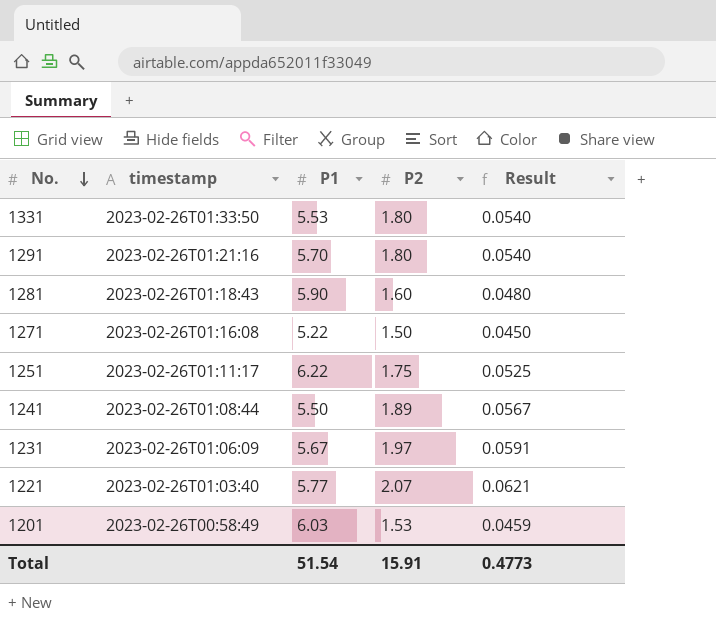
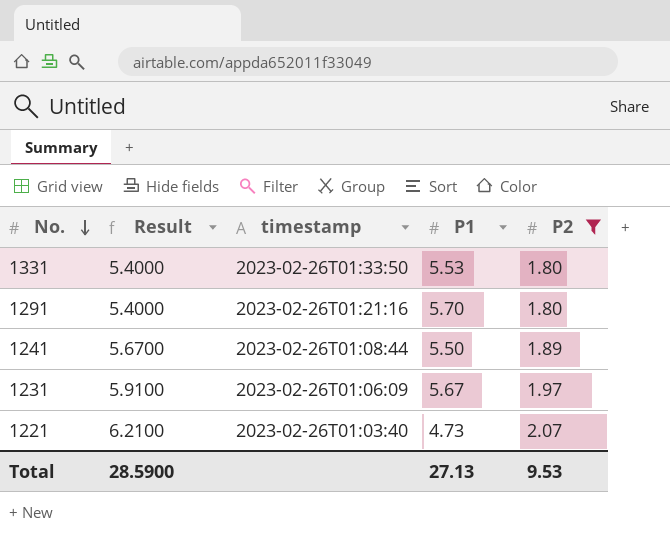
filter: none -> P2 >= 1.80
column Result | formula: [P2] * 0.03 -> [P2] * 3
column Result | position: 5 -> 2
1221 | P1: 5.77 -> 4.73
Total | Result: 0.4773 -> 28.5900
Total | P1: 51.54 -> 27.13
Total | P2: 15.91 -> 9.53

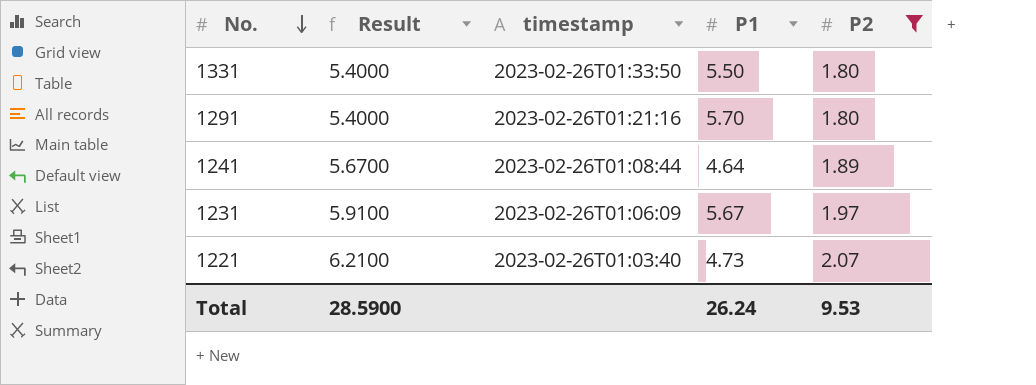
1331 | P1: 5.53 -> 5.50
1241 | P1: 5.50 -> 4.64
Total | P1: 27.13 -> 26.24

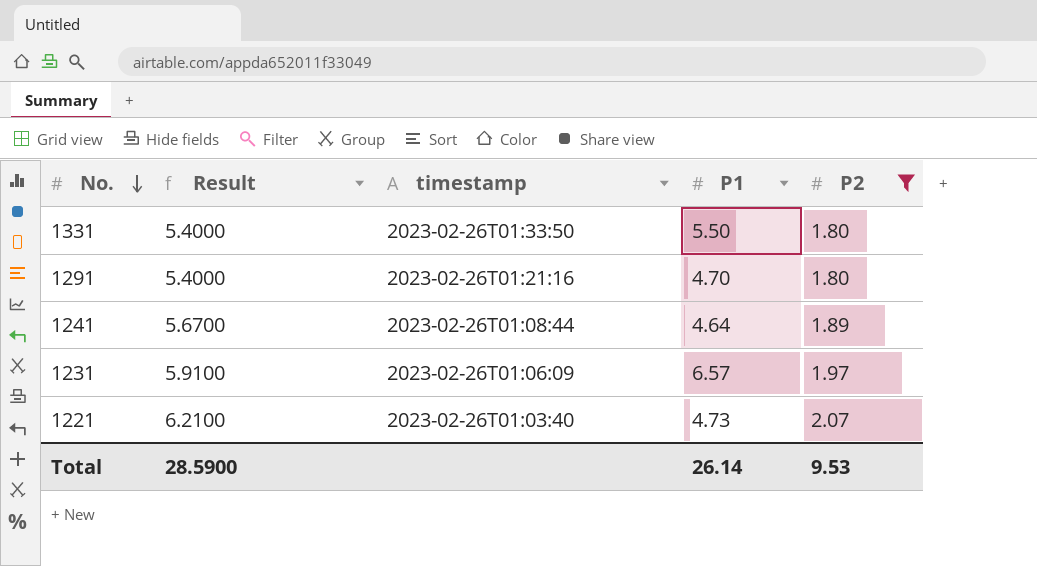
1291 | P1: 5.70 -> 4.70
1231 | P1: 5.67 -> 6.57
Total | P1: 26.24 -> 26.14

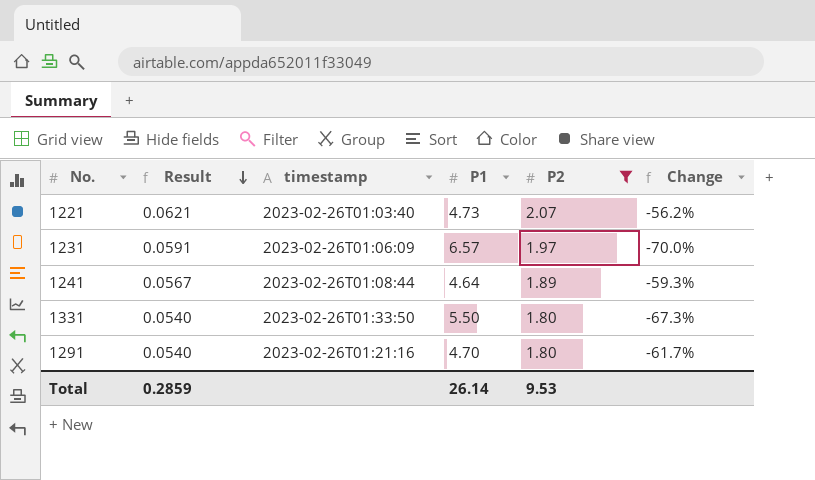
row order: No. descending -> Result descending
column Result | formula: [P2] * 3 -> [P2] * 0.03
column Change | formula: none -> ([P2] - [P1]) / [P1]
Total | Result: 28.5900 -> 0.2859

